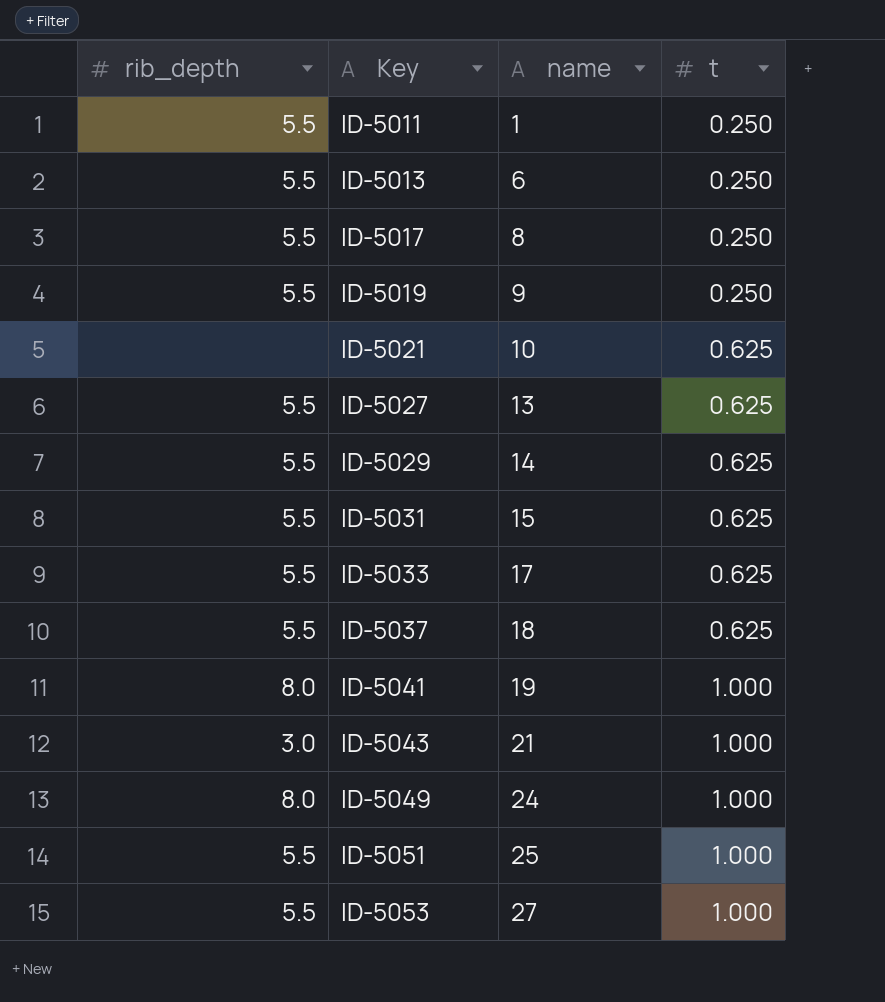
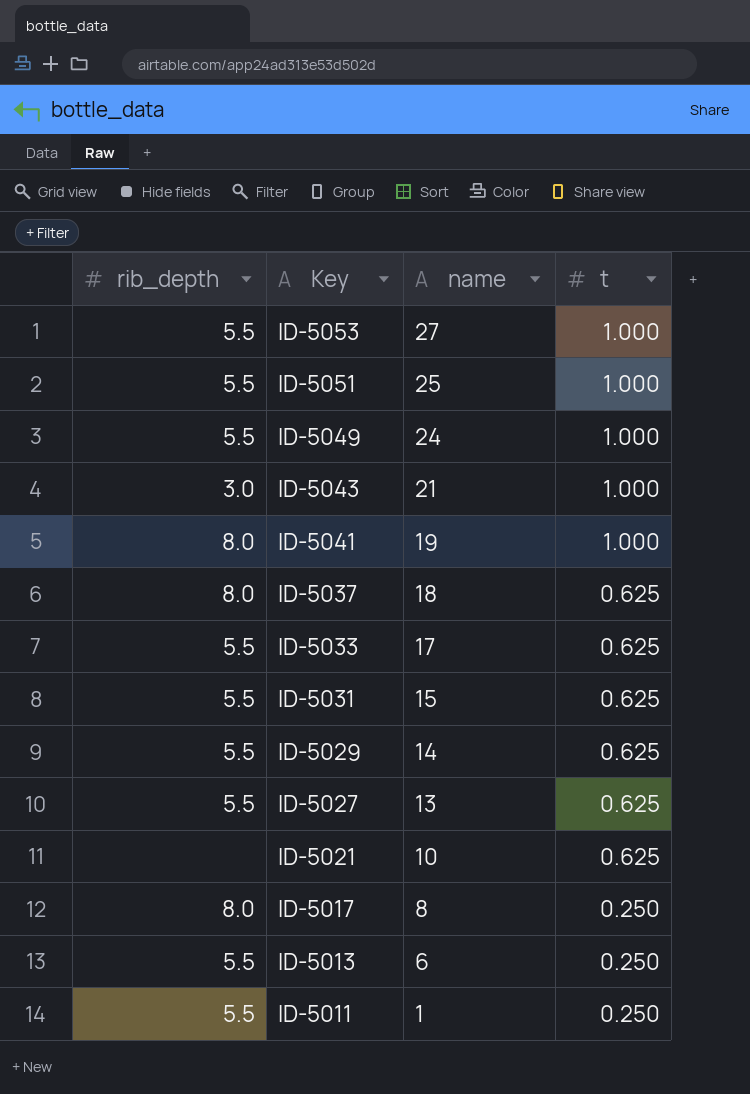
row order: Key ascending -> Key descending
row ID-5019: 5.5 | 9 | 0.250 -> none
ID-5049 | rib_depth: 8.0 -> 5.5
ID-5037 | rib_depth: 5.5 -> 8.0
ID-5017 | rib_depth: 5.5 -> 8.0

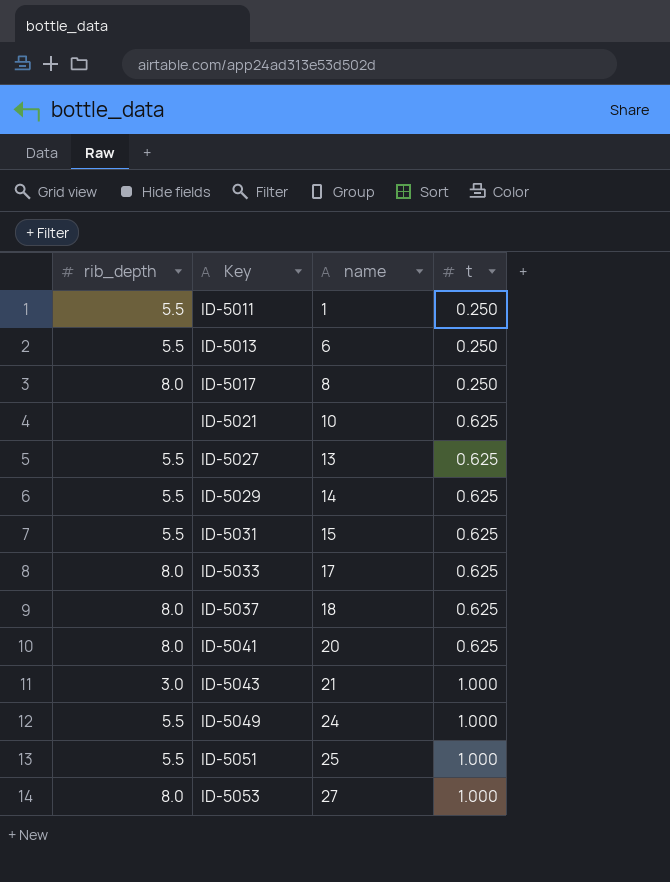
row order: Key descending -> Key ascending
ID-5033 | rib_depth: 5.5 -> 8.0
ID-5041 | name: 19 -> 20
ID-5041 | t: 1.000 -> 0.625
ID-5053 | rib_depth: 5.5 -> 8.0

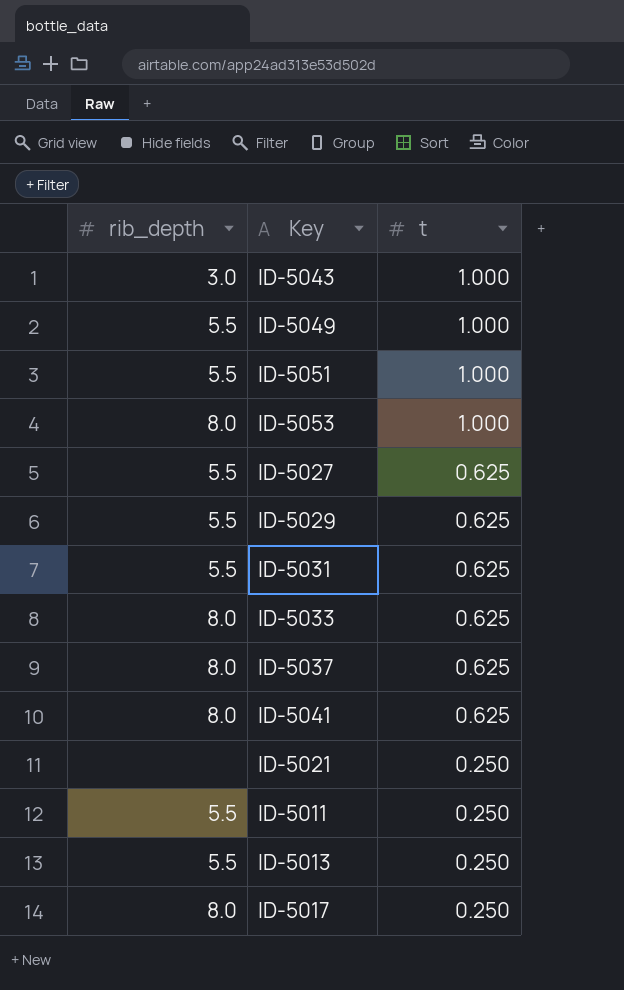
row order: Key ascending -> t descending
column name | position: 3 -> none
ID-5021 | t: 0.625 -> 0.250

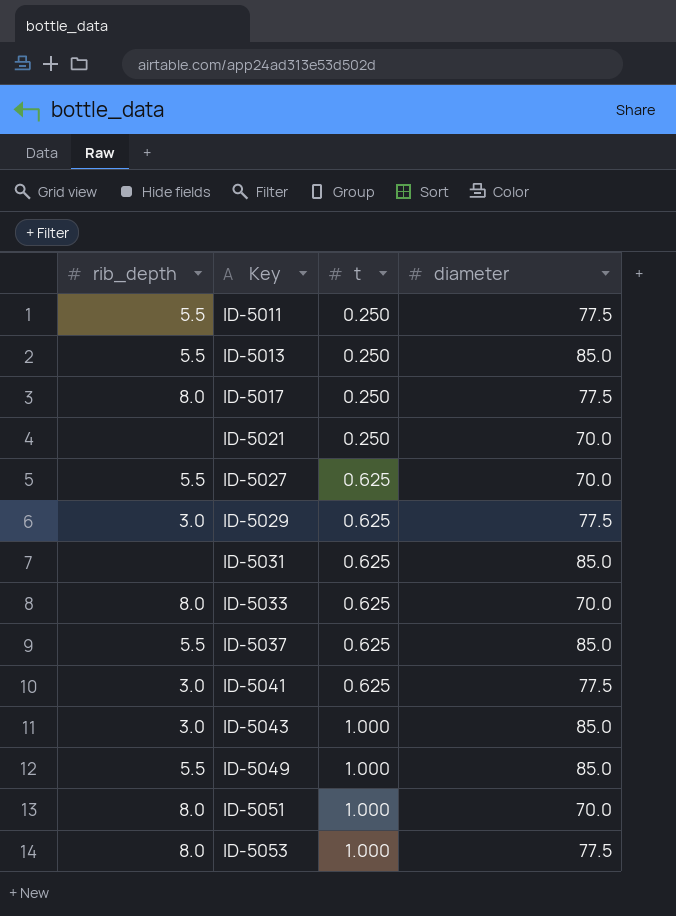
row order: t descending -> Key ascending
column diameter | position: none -> 4
ID-5029 | rib_depth: 5.5 -> 3.0
ID-5031 | rib_depth: 5.5 -> none
ID-5037 | rib_depth: 8.0 -> 5.5
ID-5041 | rib_depth: 8.0 -> 3.0
ID-5051 | rib_depth: 5.5 -> 8.0

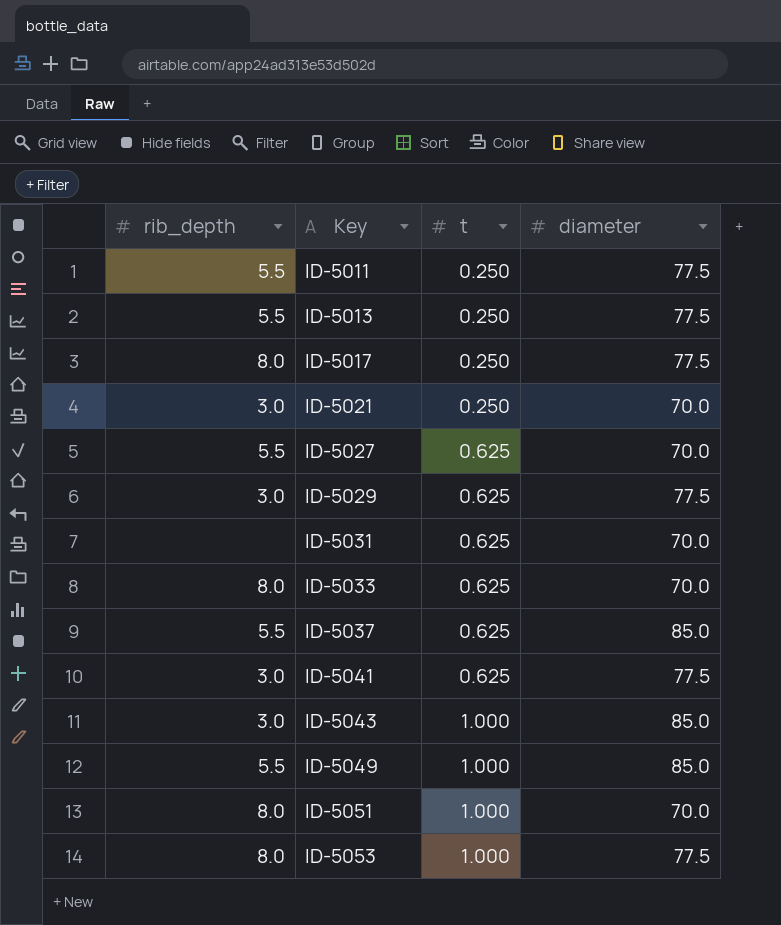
ID-5013 | diameter: 85.0 -> 77.5
ID-5021 | rib_depth: none -> 3.0
ID-5031 | diameter: 85.0 -> 70.0

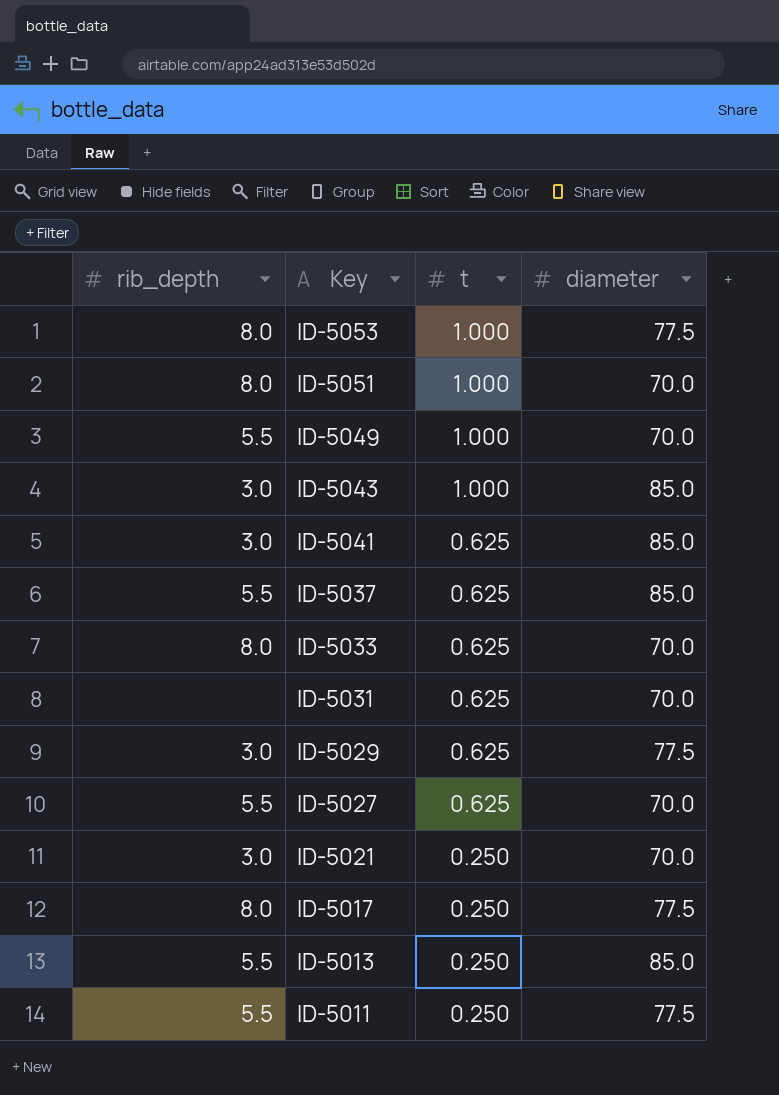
row order: Key ascending -> Key descending
ID-5049 | diameter: 85.0 -> 70.0
ID-5041 | diameter: 77.5 -> 85.0
ID-5013 | diameter: 77.5 -> 85.0

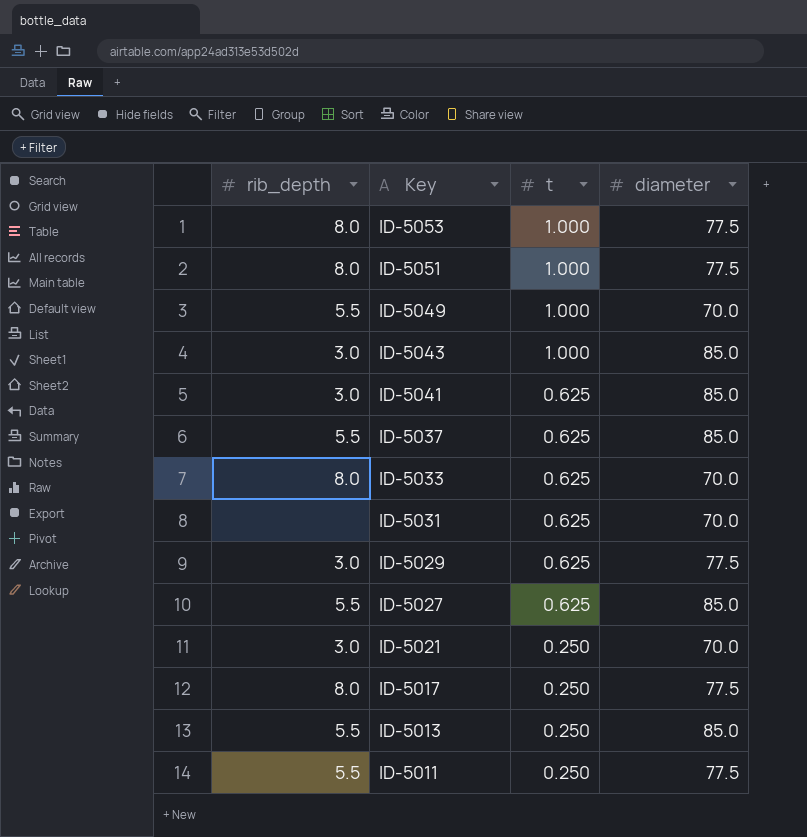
ID-5051 | diameter: 70.0 -> 77.5
ID-5027 | diameter: 70.0 -> 85.0

